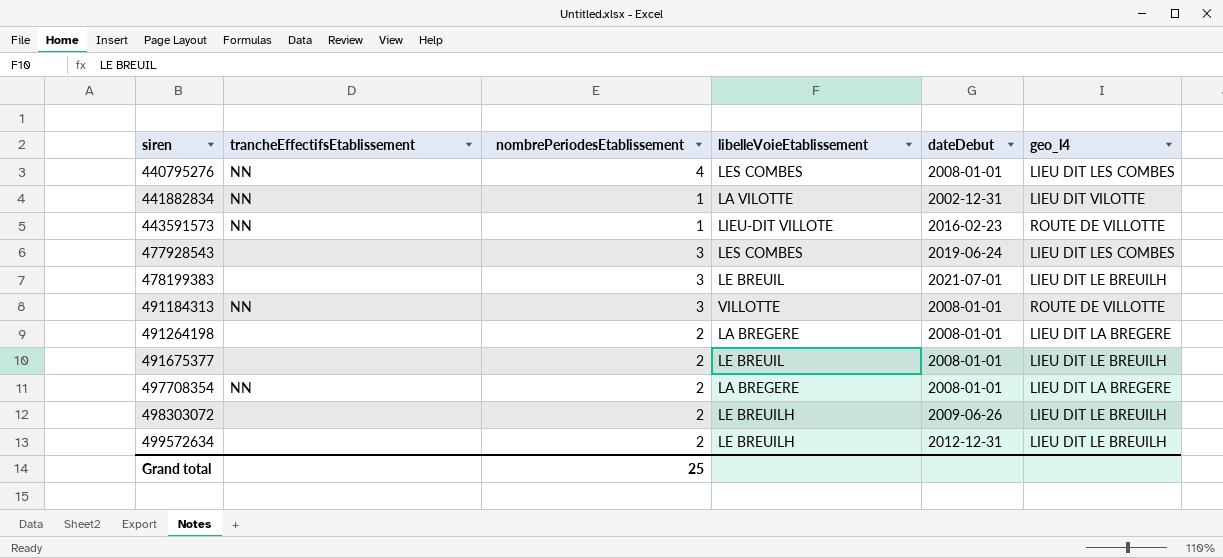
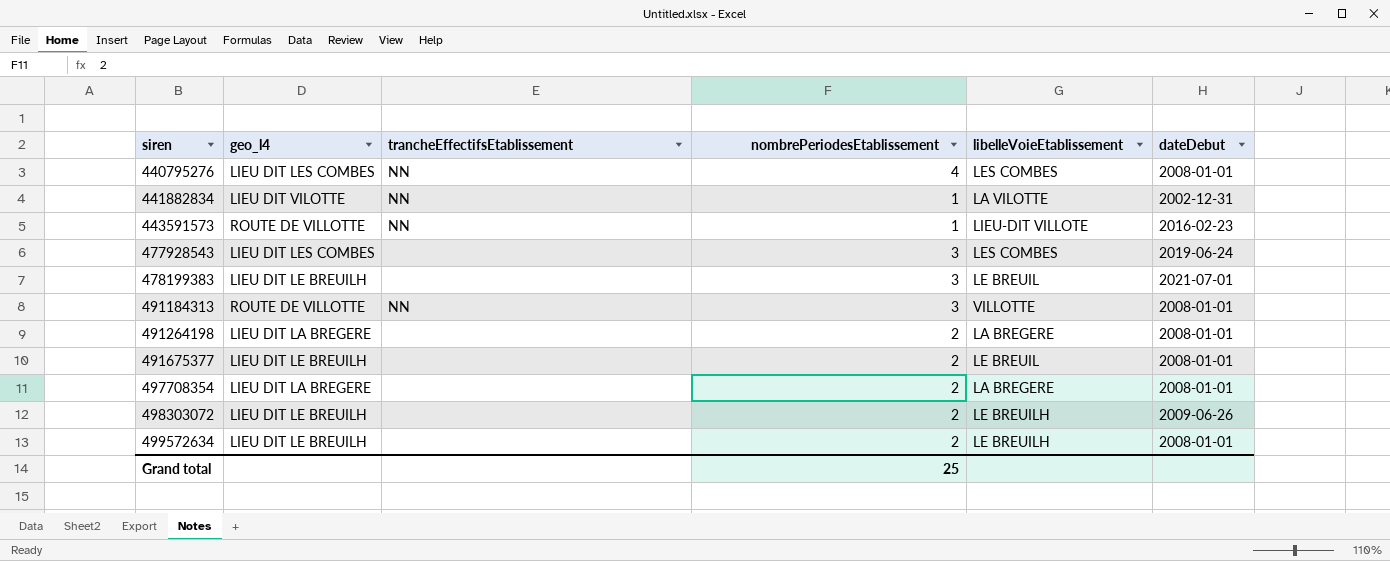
column geo_l4 | position: 6 -> 2
497708354 | trancheEffectifsEtablissement: NN -> none
499572634 | dateDebut: 2012-12-31 -> 2008-01-01

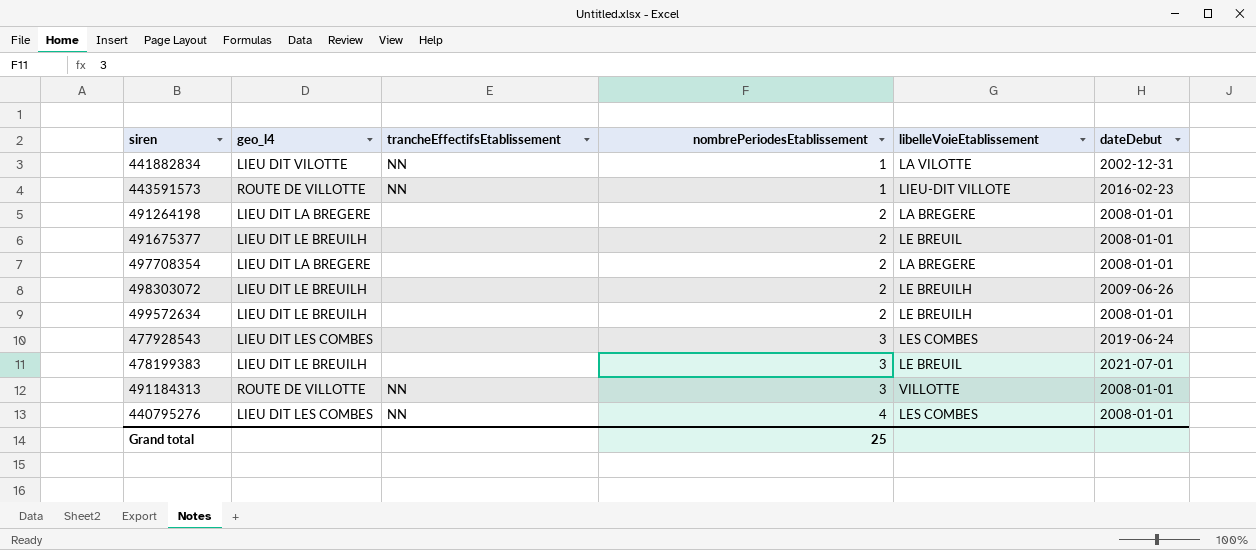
row order: siren ascending -> nombrePeriodesEtablissement ascending

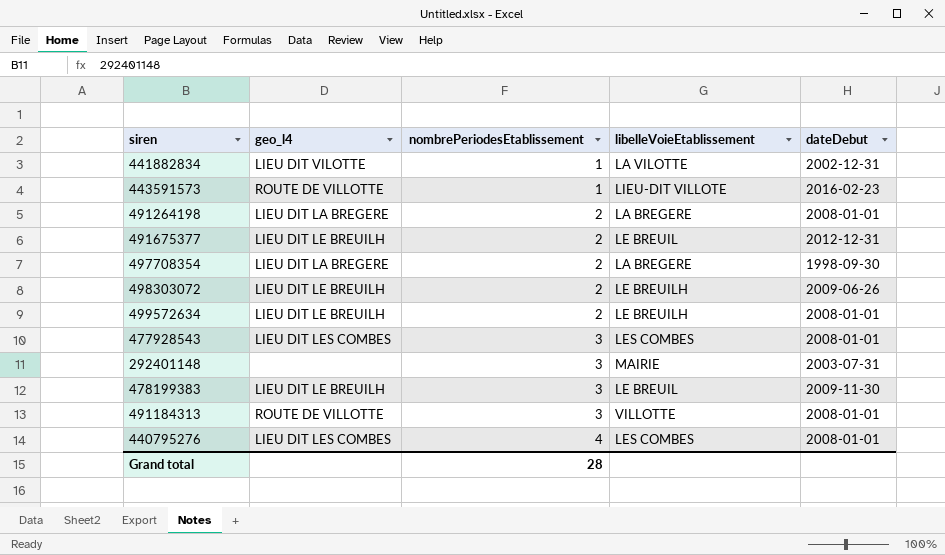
column trancheEffectifsEtablissement | position: 3 -> none
491675377 | dateDebut: 2008-01-01 -> 2012-12-31
497708354 | dateDebut: 2008-01-01 -> 1998-09-30
477928543 | dateDebut: 2019-06-24 -> 2008-01-01
row 292401148: none -> none | 3 | MAIRIE | 2003-07-31
478199383 | dateDebut: 2021-07-01 -> 2009-11-30
Grand total | nombrePeriodesEtablissement: 25 -> 28

